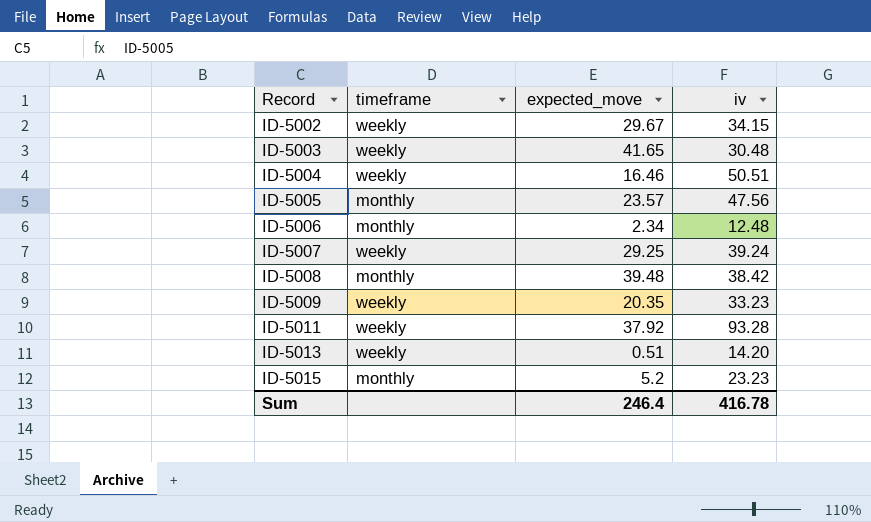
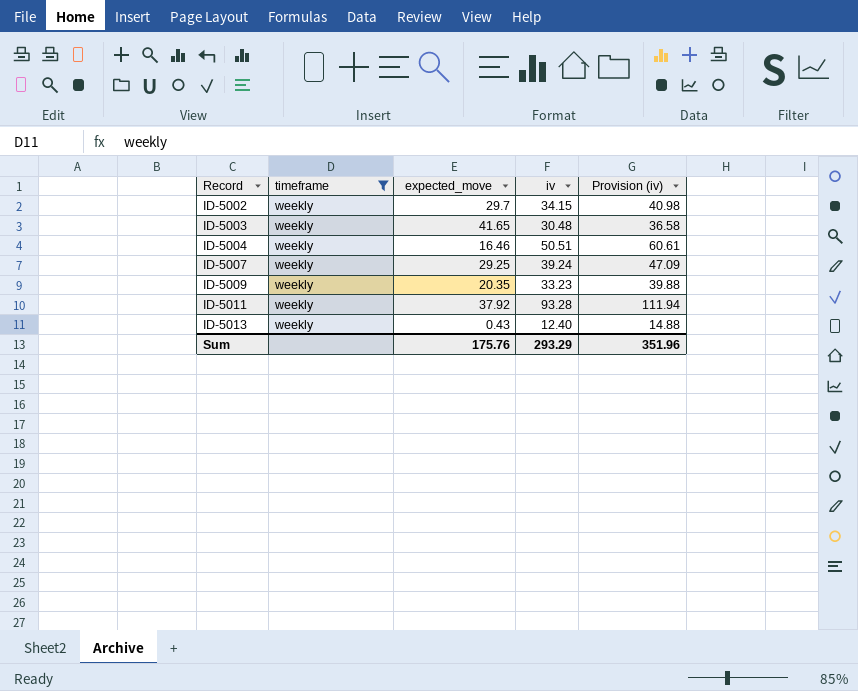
filter: none -> timeframe = weekly
column Provision (iv) | formula: none -> [iv] * 1.2
ID-5002 | expected_move: 29.67 -> 29.7
ID-5013 | expected_move: 0.51 -> 0.43
ID-5013 | iv: 14.20 -> 12.40
Sum | expected_move: 246.4 -> 175.76
Sum | iv: 416.78 -> 293.29

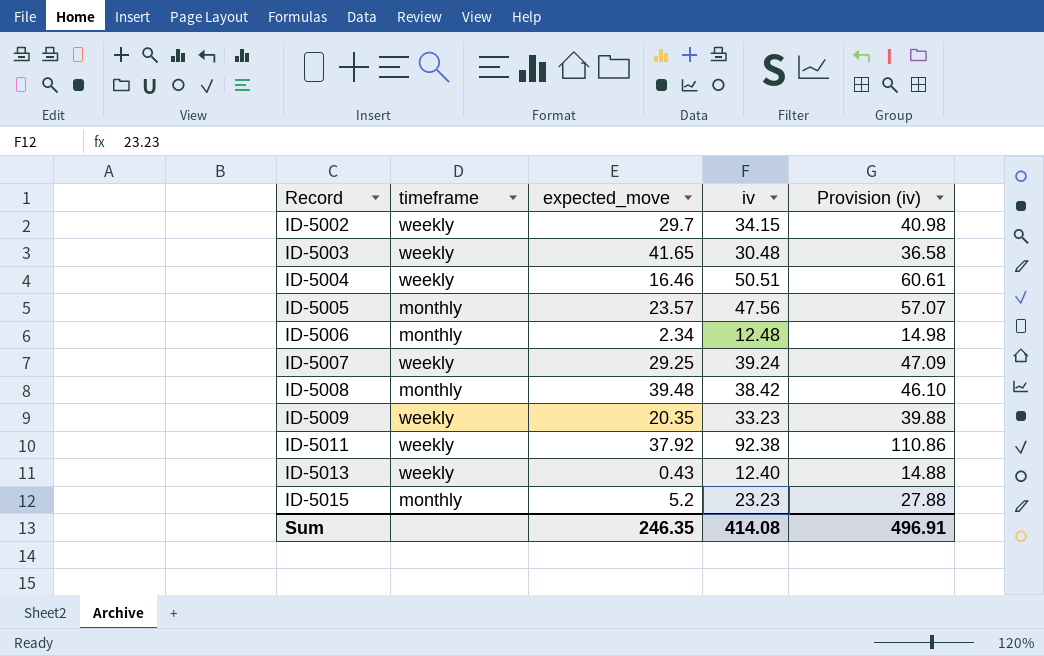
filter: timeframe = weekly -> none
ID-5011 | iv: 93.28 -> 92.38
ID-5011 | Provision (iv): 111.94 -> 110.86
Sum | expected_move: 175.76 -> 246.35
Sum | iv: 293.29 -> 414.08
Sum | Provision (iv): 351.96 -> 496.91

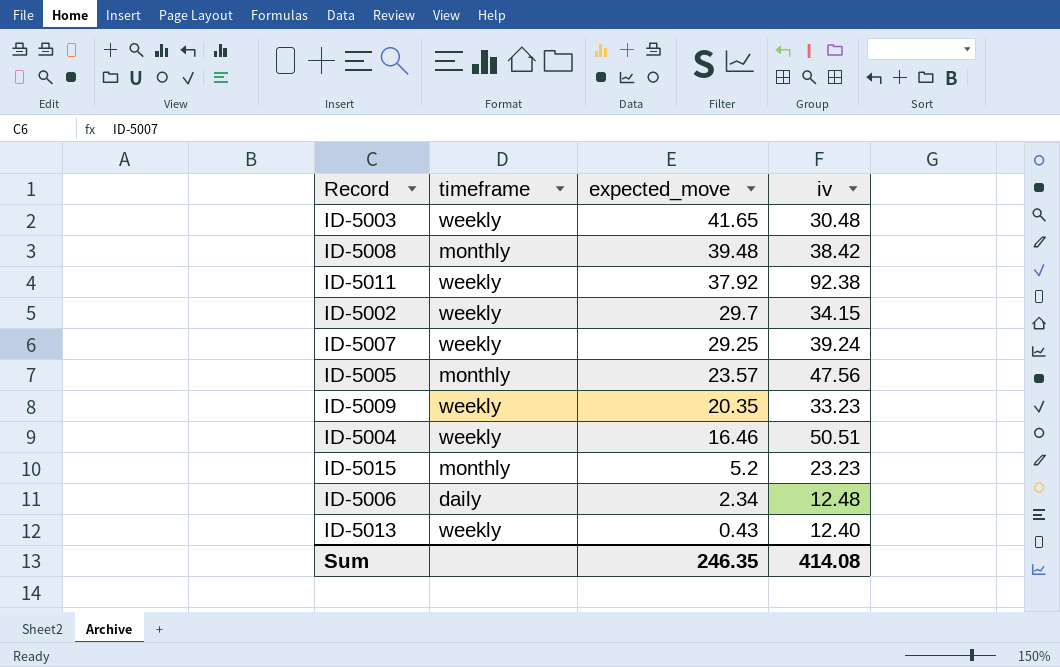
row order: Record ascending -> expected_move descending
column Provision (iv) | formula: [iv] * 1.2 -> none
ID-5006 | timeframe: monthly -> daily

